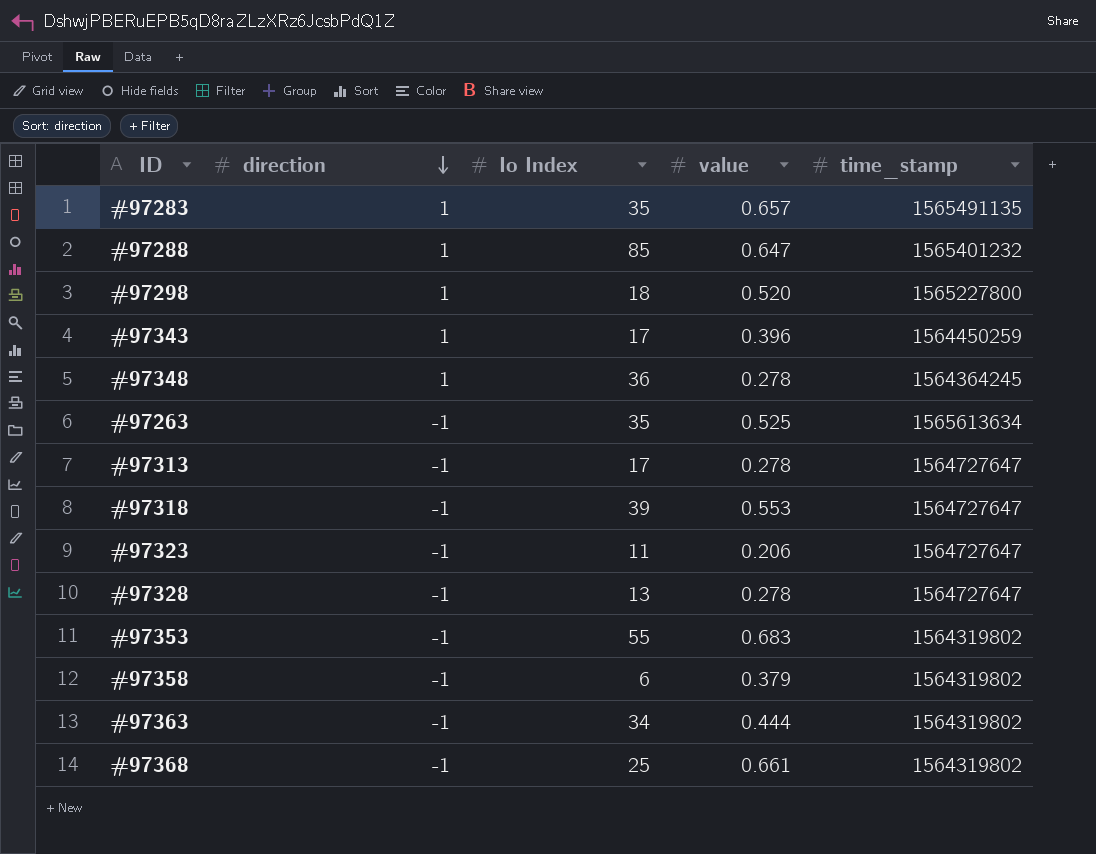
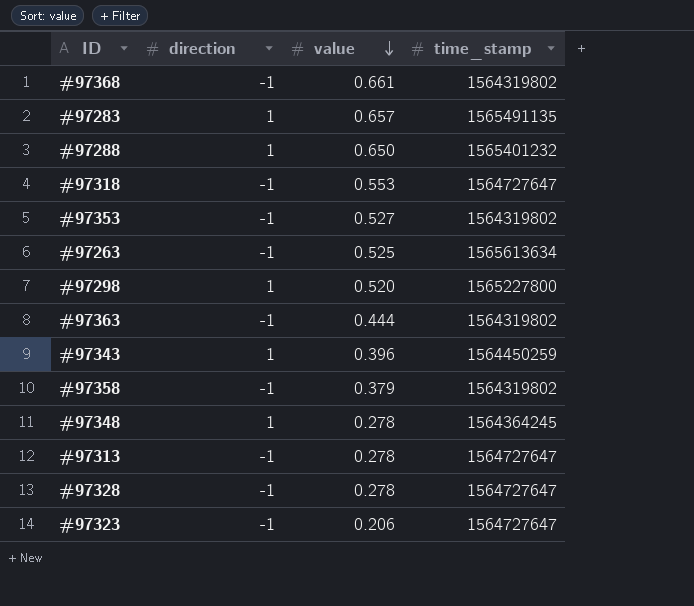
row order: direction descending -> value descending
column Io Index | position: 3 -> none
#97288 | value: 0.647 -> 0.650
#97353 | value: 0.683 -> 0.527

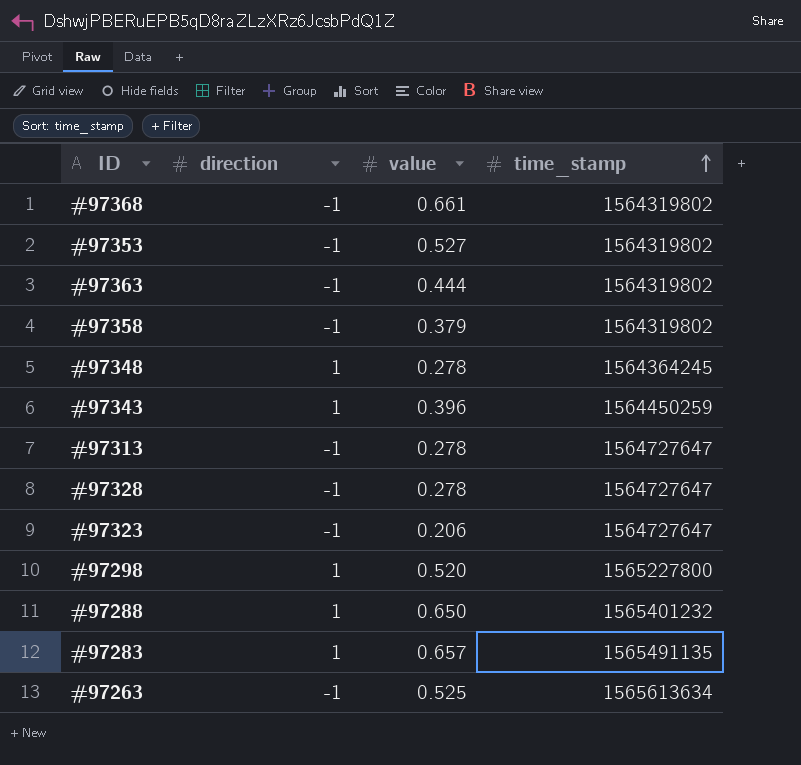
row order: value descending -> time_stamp ascending
row #97318: -1 | 0.553 | 1564727647 -> none

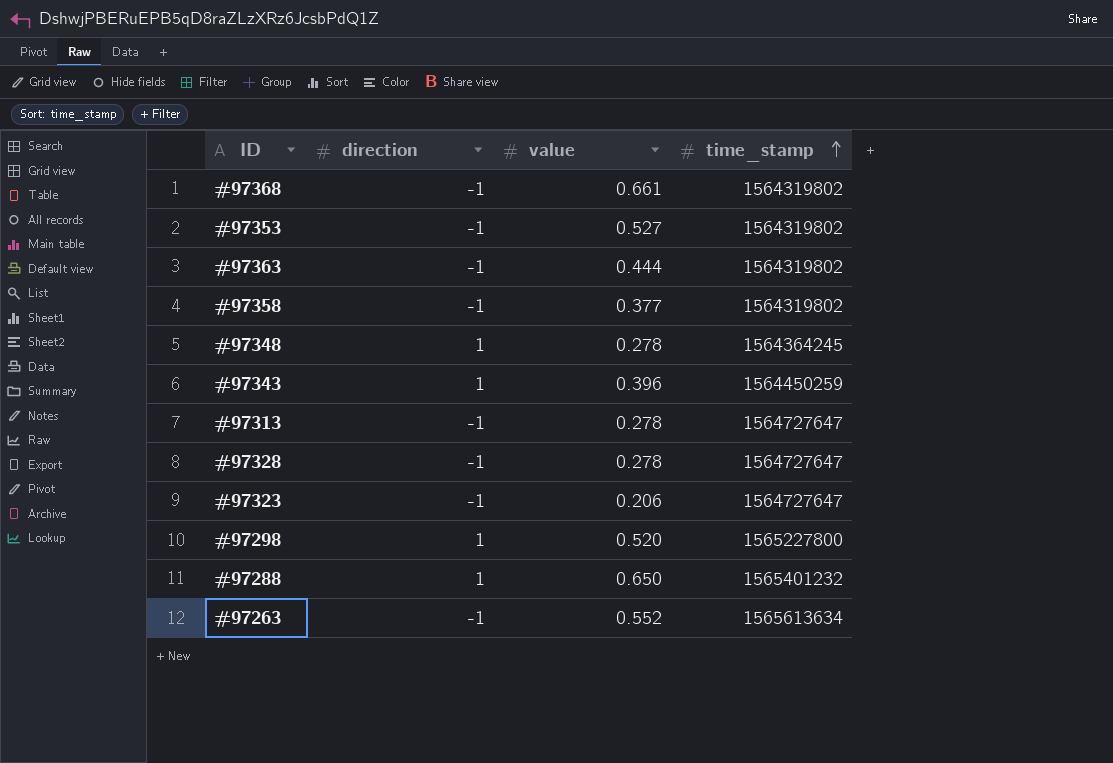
row #97283: 1 | 0.657 | 1565491135 -> none
#97358 | value: 0.379 -> 0.377
#97263 | value: 0.525 -> 0.552

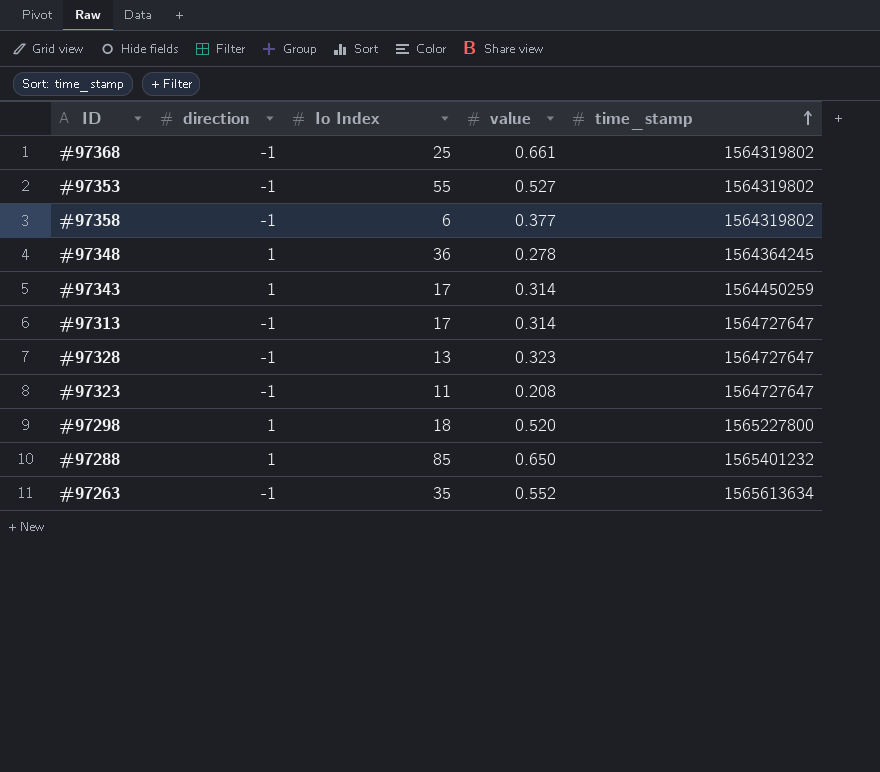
column Io Index | position: none -> 3
row #97363: -1 | 0.444 | 1564319802 -> none
#97343 | value: 0.396 -> 0.314
#97313 | value: 0.278 -> 0.314
#97328 | value: 0.278 -> 0.323
#97323 | value: 0.206 -> 0.208

